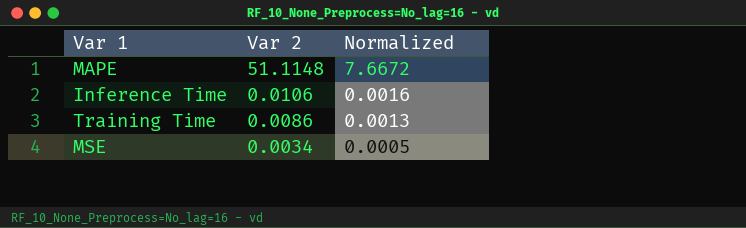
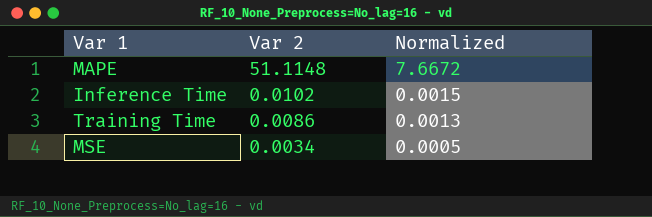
Inference Time | Var 2: 0.0106 -> 0.0102
Inference Time | Normalized: 0.0016 -> 0.0015

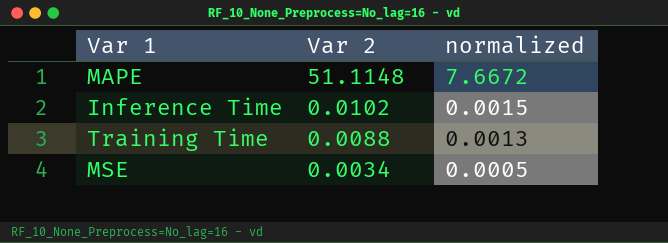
column name: Normalized -> normalized
Training Time | Var 2: 0.0086 -> 0.0088

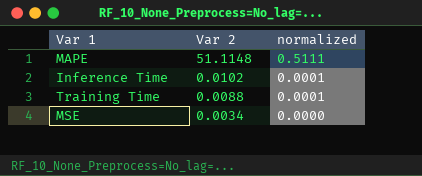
column normalized | formula: [Var 2] * 0.15 -> [Var 2] * 0.01

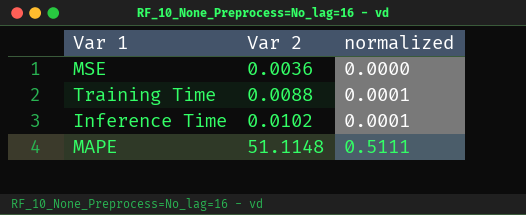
row order: Var 2 descending -> Var 2 ascending
MSE | Var 2: 0.0034 -> 0.0036

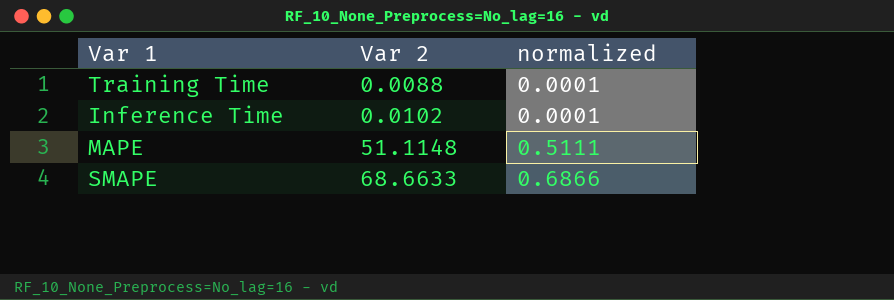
row MSE: 0.0036 | 0.0000 -> none
row SMAPE: none -> 68.6633 | 0.6866

